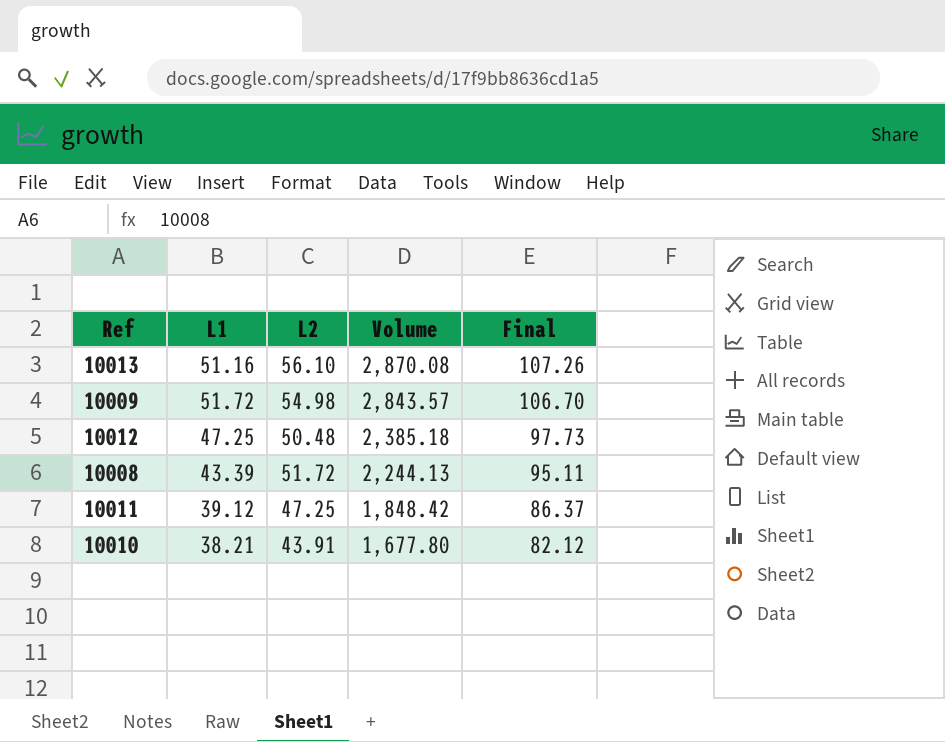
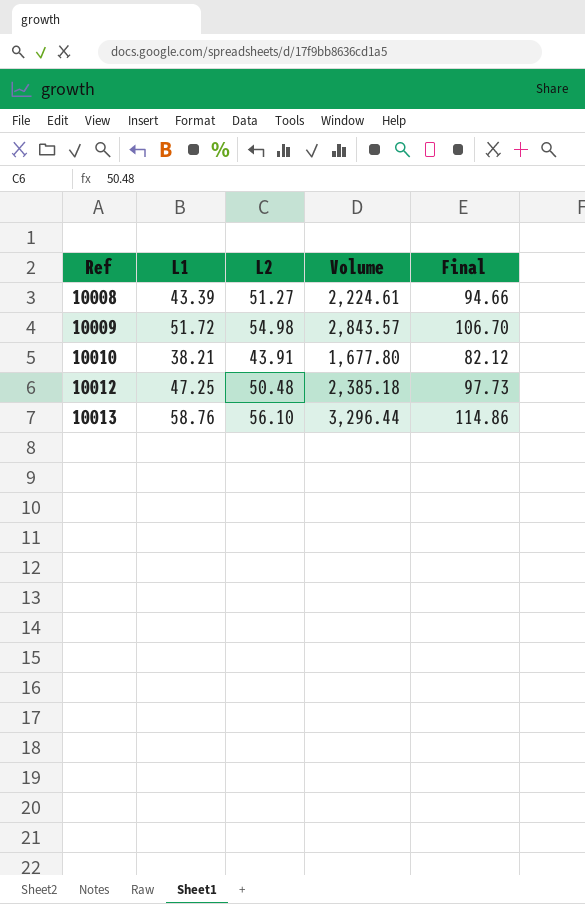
row order: Volume descending -> Ref ascending
row 10011: 39.12 | 47.25 | 1,848.42 | 86.37 -> none
10008 | L2: 51.72 -> 51.27
10008 | Volume: 2,244.13 -> 2,224.61
10008 | Final: 95.11 -> 94.66
10013 | L1: 51.16 -> 58.76
10013 | Volume: 2,870.08 -> 3,296.44
10013 | Final: 107.26 -> 114.86

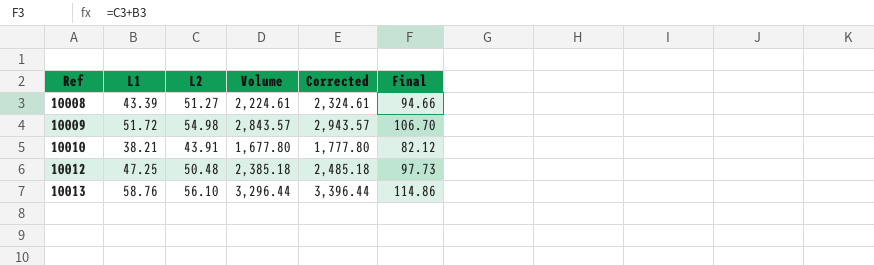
column Corrected | formula: none -> [Volume] + 100

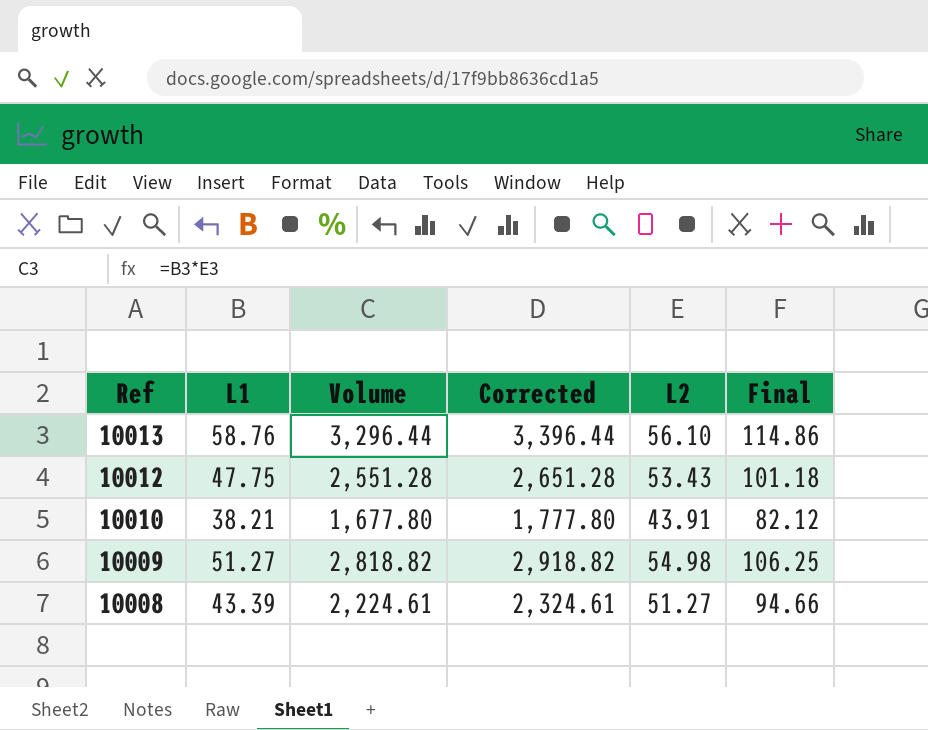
row order: Ref ascending -> Ref descending
column L2 | position: 3 -> 5
10012 | L1: 47.25 -> 47.75
10012 | Volume: 2,385.18 -> 2,551.28
10012 | Corrected: 2,485.18 -> 2,651.28
10012 | L2: 50.48 -> 53.43
10012 | Final: 97.73 -> 101.18
10009 | L1: 51.72 -> 51.27
10009 | Volume: 2,843.57 -> 2,818.82
10009 | Corrected: 2,943.57 -> 2,918.82
10009 | Final: 106.70 -> 106.25

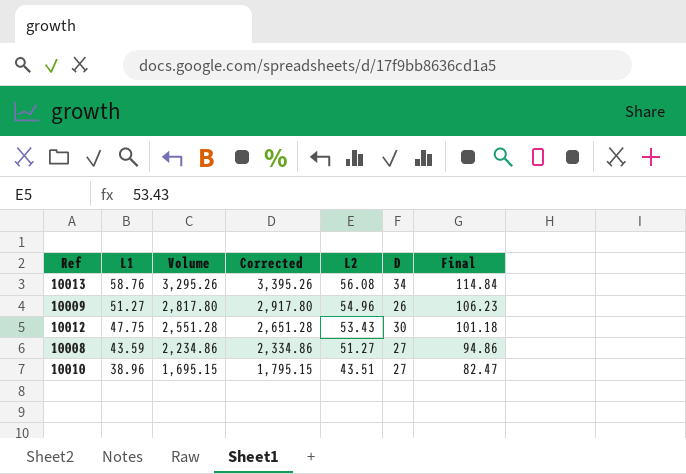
row order: Ref descending -> L1 descending
column D | position: none -> 6
10013 | Volume: 3,296.44 -> 3,295.26
10013 | Corrected: 3,396.44 -> 3,395.26
10013 | L2: 56.10 -> 56.08
10013 | Final: 114.86 -> 114.84
10009 | Volume: 2,818.82 -> 2,817.80
10009 | Corrected: 2,918.82 -> 2,917.80
10009 | L2: 54.98 -> 54.96
10009 | Final: 106.25 -> 106.23
10008 | L1: 43.39 -> 43.59
10008 | Volume: 2,224.61 -> 2,234.86
10008 | Corrected: 2,324.61 -> 2,334.86
10008 | Final: 94.66 -> 94.86
10010 | L1: 38.21 -> 38.96
10010 | Volume: 1,677.80 -> 1,695.15
10010 | Corrected: 1,777.80 -> 1,795.15
10010 | L2: 43.91 -> 43.51
10010 | Final: 82.12 -> 82.47

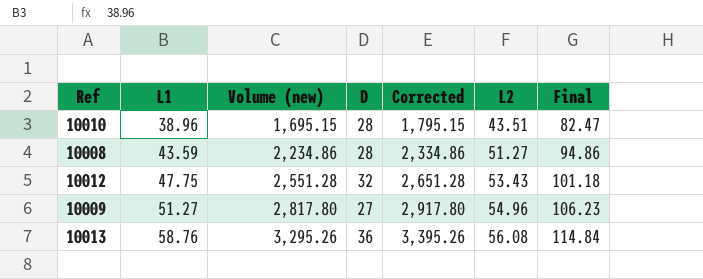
row order: L1 descending -> L1 ascending
column name: Volume -> Volume (new)
column D | position: 6 -> 4
10010 | D: 27 -> 28
10008 | D: 27 -> 28
10012 | D: 30 -> 32
10009 | D: 26 -> 27
10013 | D: 34 -> 36

